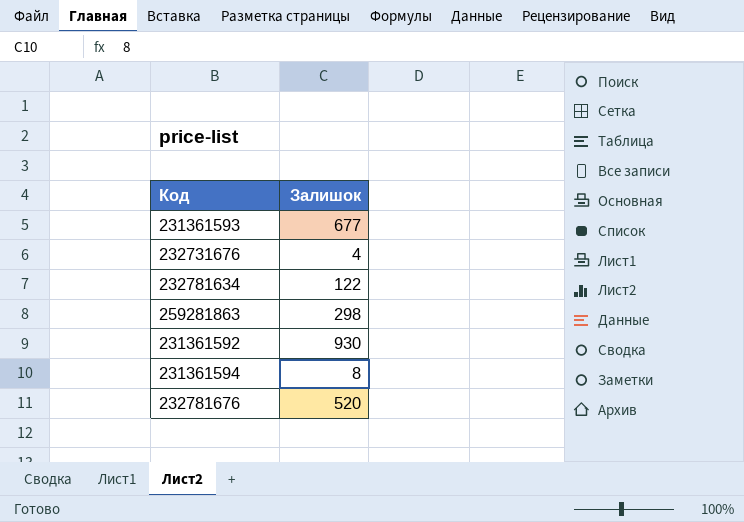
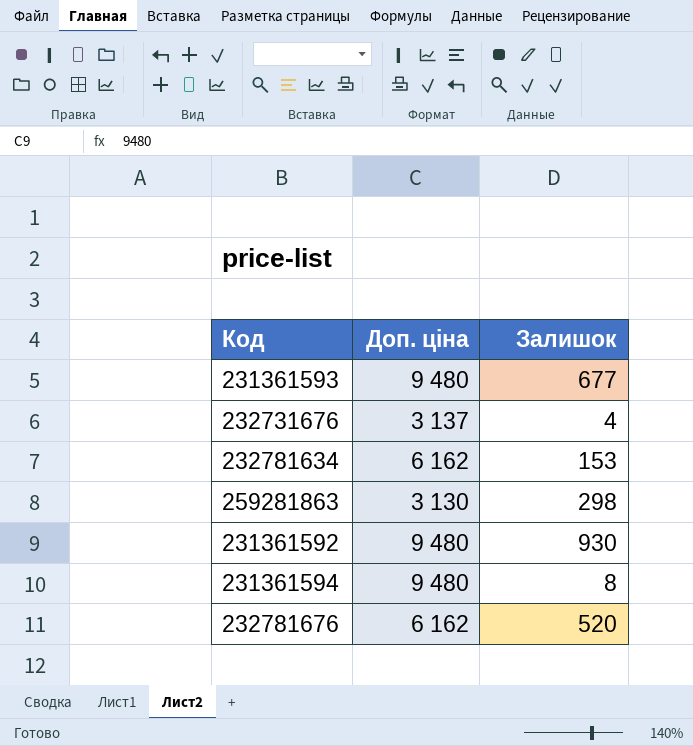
column Доп. ціна | position: none -> 2
232781634 | Залишок: 122 -> 153

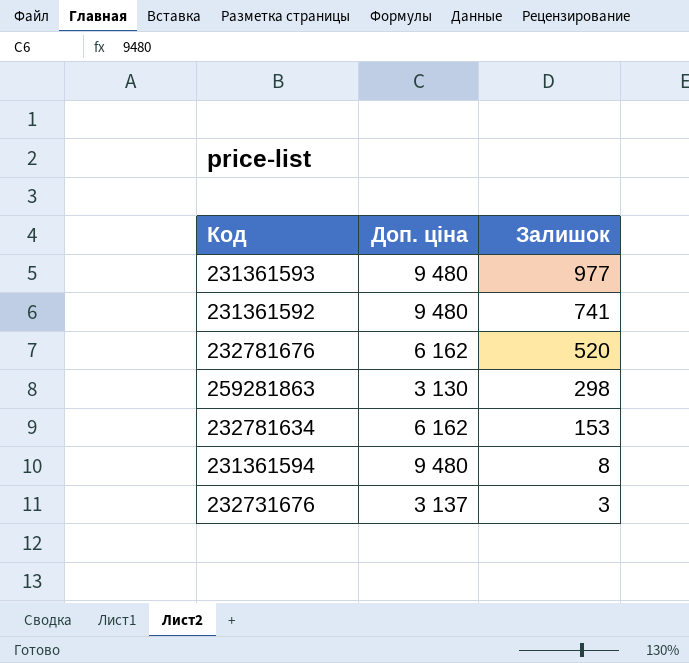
row order: none -> Залишок descending
231361593 | Залишок: 677 -> 977
231361592 | Залишок: 930 -> 741
232731676 | Залишок: 4 -> 3

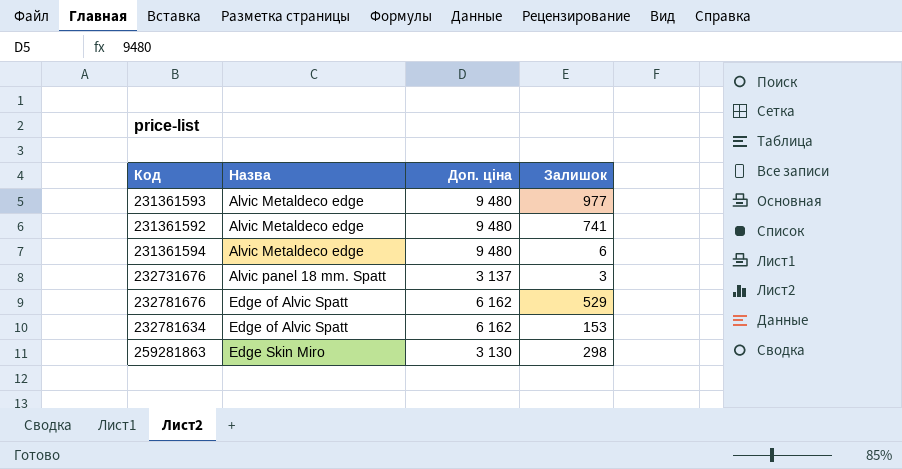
row order: Залишок descending -> Назва ascending
column Назва | position: none -> 2
231361594 | Залишок: 8 -> 6
232781676 | Залишок: 520 -> 529

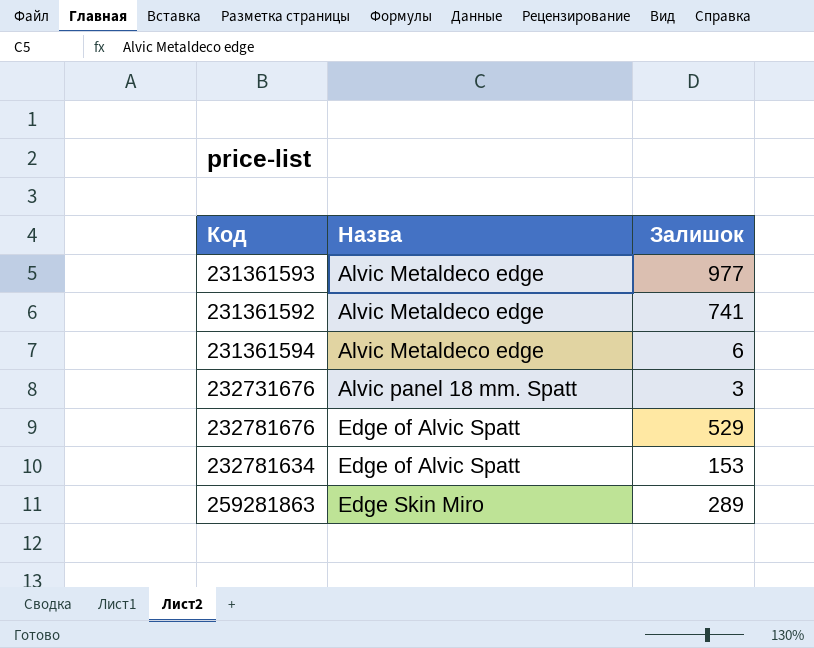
column Доп. ціна | position: 3 -> none
259281863 | Залишок: 298 -> 289

